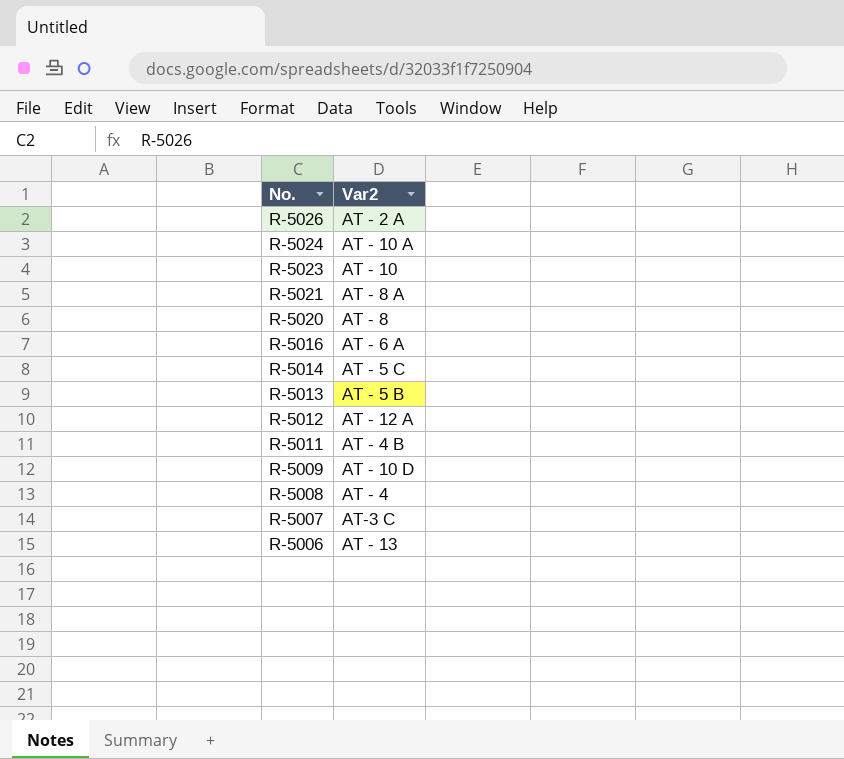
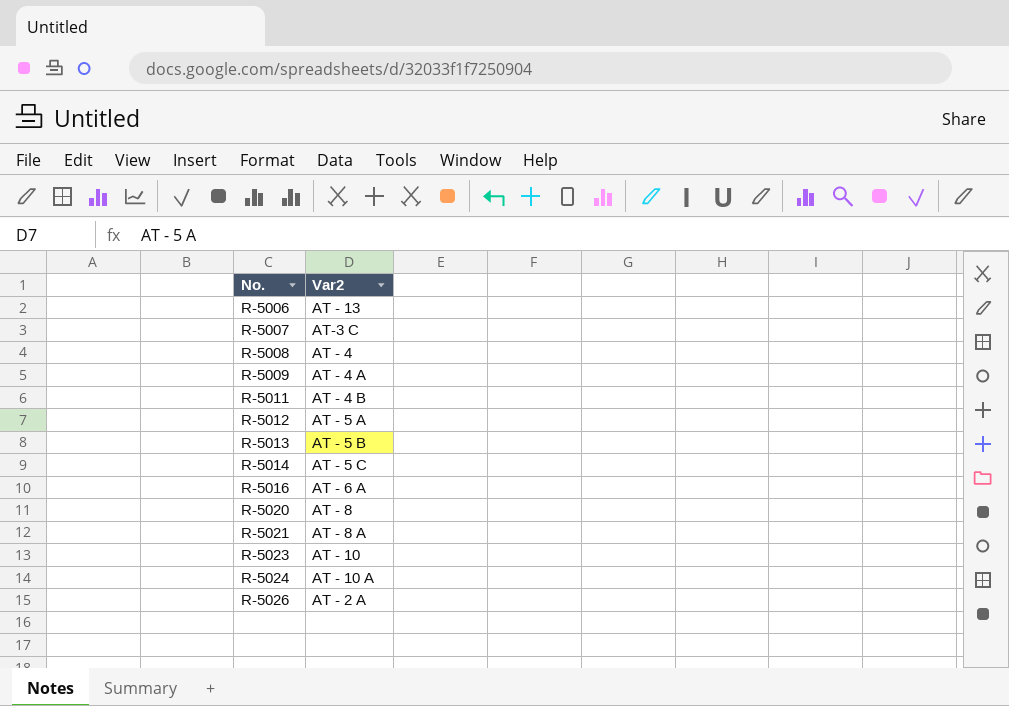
row order: No. descending -> No. ascending
R-5009 | Var2: AT - 10 D -> AT - 4 A
R-5012 | Var2: AT - 12 A -> AT - 5 A

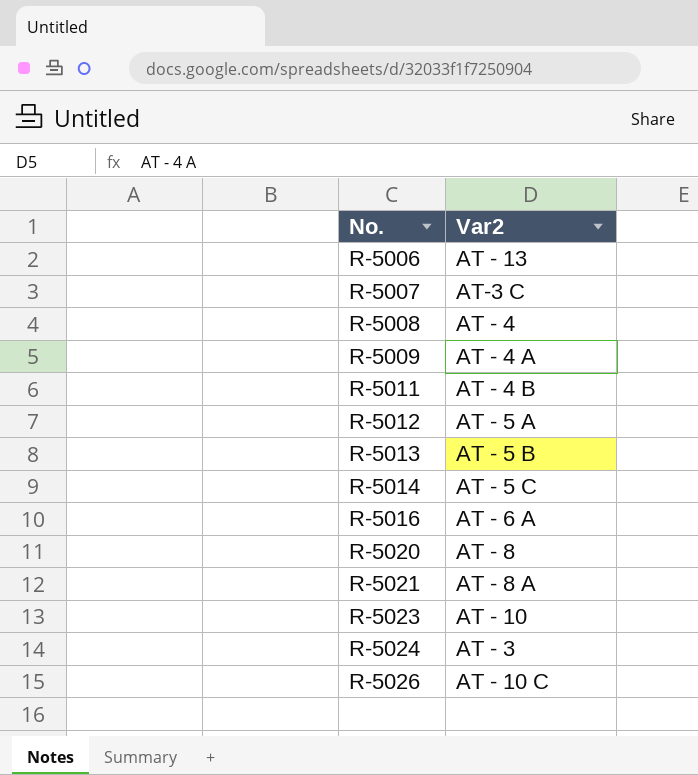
R-5024 | Var2: AT - 10 A -> AT - 3
R-5026 | Var2: AT - 2 A -> AT - 10 C

